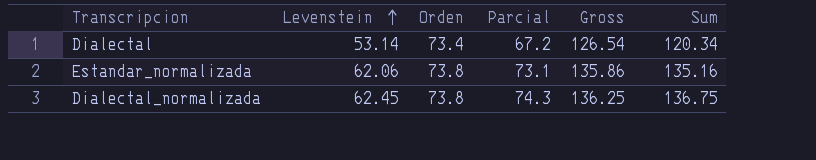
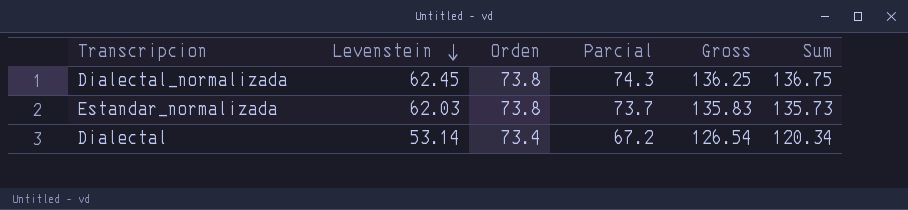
row order: Levenstein ascending -> Levenstein descending
Estandar_normalizada | Levenstein: 62.06 -> 62.03
Estandar_normalizada | Parcial: 73.1 -> 73.7
Estandar_normalizada | Gross: 135.86 -> 135.83
Estandar_normalizada | Sum: 135.16 -> 135.73

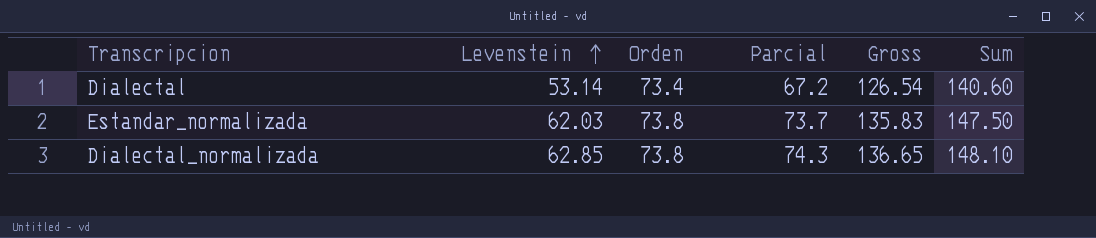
row order: Levenstein descending -> Levenstein ascending
column Sum | formula: [Levenstein] + [Parcial] -> [Orden] + [Parcial]
Dialectal_normalizada | Levenstein: 62.45 -> 62.85
Dialectal_normalizada | Gross: 136.25 -> 136.65

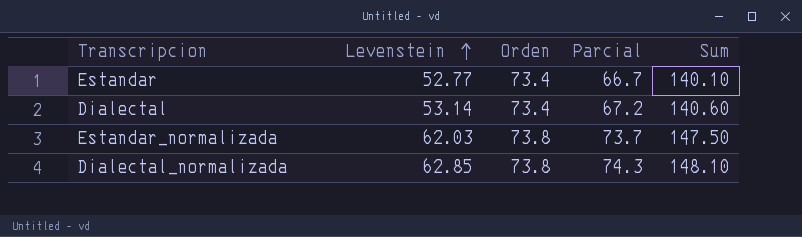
column Gross | formula: [Levenstein] + [Orden] -> none
row Estandar: none -> 52.77 | 73.4 | 66.7 | 140.10

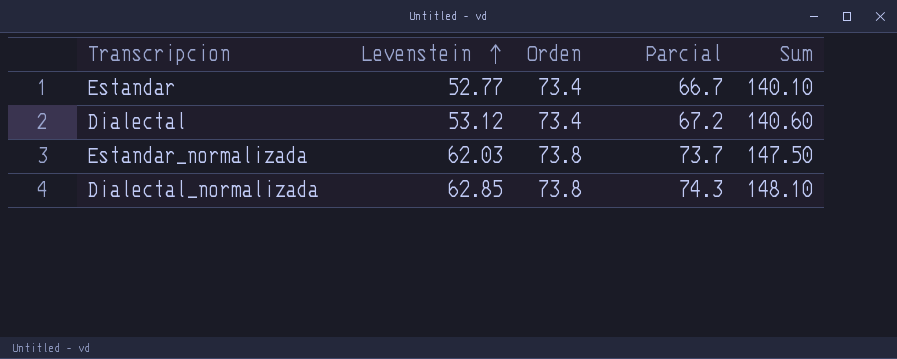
Dialectal | Levenstein: 53.14 -> 53.12

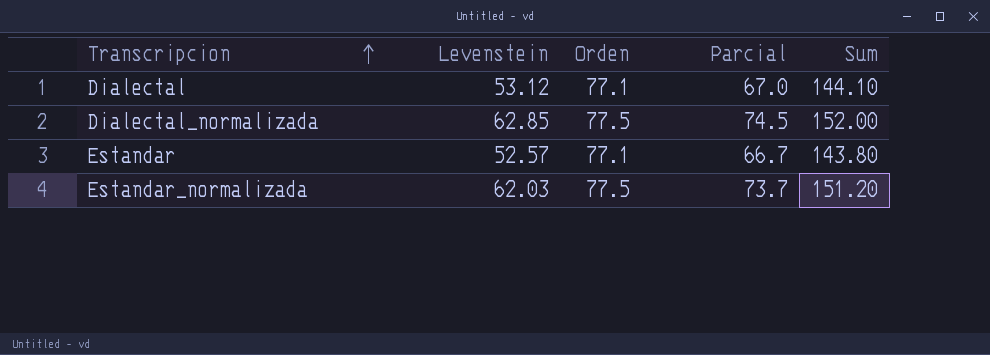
row order: Levenstein ascending -> Transcripcion ascending
Dialectal | Orden: 73.4 -> 77.1
Dialectal | Parcial: 67.2 -> 67.0
Dialectal | Sum: 140.60 -> 144.10
Dialectal_normalizada | Orden: 73.8 -> 77.5
Dialectal_normalizada | Parcial: 74.3 -> 74.5
Dialectal_normalizada | Sum: 148.10 -> 152.00
Estandar | Levenstein: 52.77 -> 52.57
Estandar | Orden: 73.4 -> 77.1
Estandar | Sum: 140.10 -> 143.80
Estandar_normalizada | Orden: 73.8 -> 77.5
Estandar_normalizada | Sum: 147.50 -> 151.20

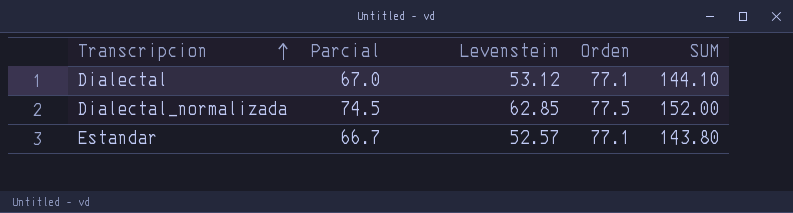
column Parcial | position: 4 -> 2
column name: Sum -> SUM
row Estandar_normalizada: 62.03 | 77.5 | 73.7 | 151.20 -> none

